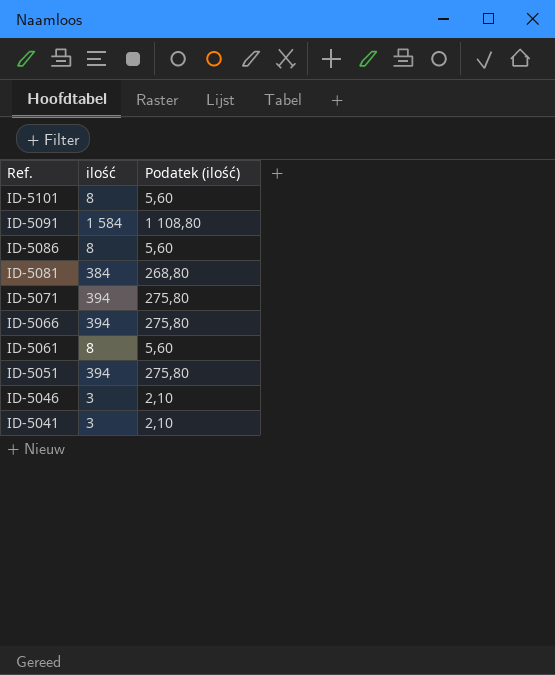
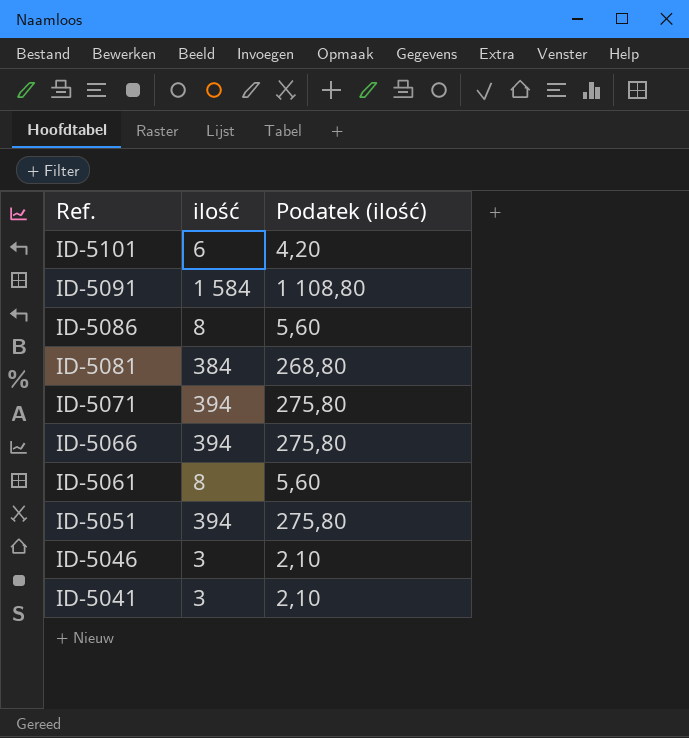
ID-5101 | ilość: 8 -> 6
ID-5101 | Podatek (ilość): 5,60 -> 4,20

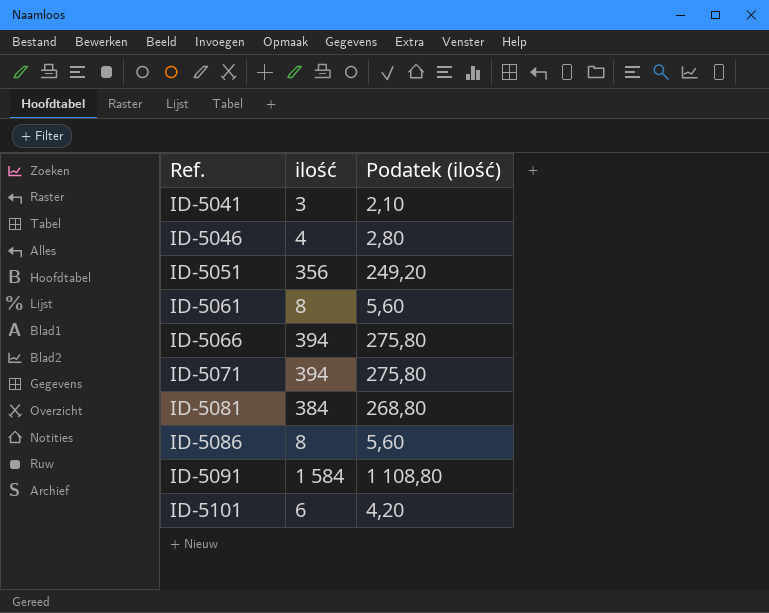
row order: Ref. descending -> Ref. ascending
ID-5046 | ilość: 3 -> 4
ID-5046 | Podatek (ilość): 2,10 -> 2,80
ID-5051 | ilość: 394 -> 356
ID-5051 | Podatek (ilość): 275,80 -> 249,20

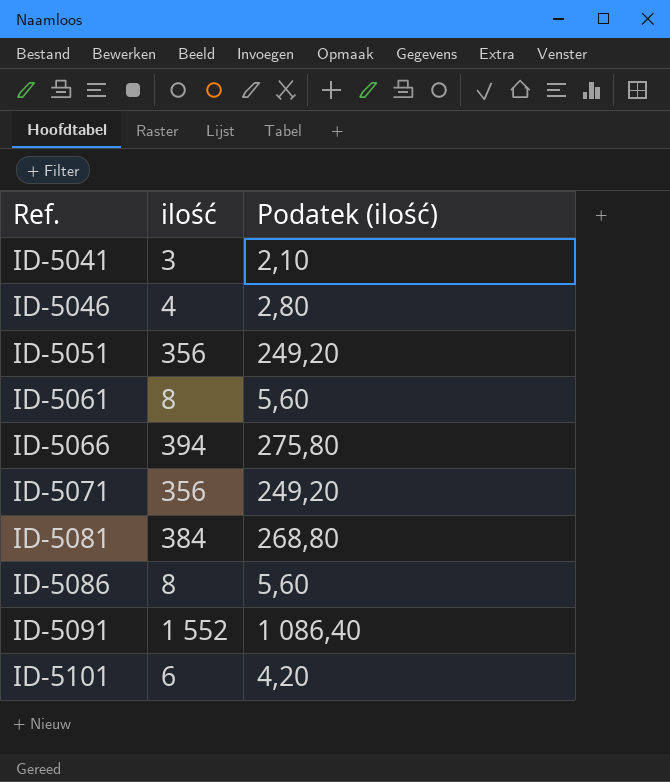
ID-5071 | ilość: 394 -> 356
ID-5071 | Podatek (ilość): 275,80 -> 249,20
ID-5091 | ilość: 1 584 -> 1 552
ID-5091 | Podatek (ilość): 1 108,80 -> 1 086,40

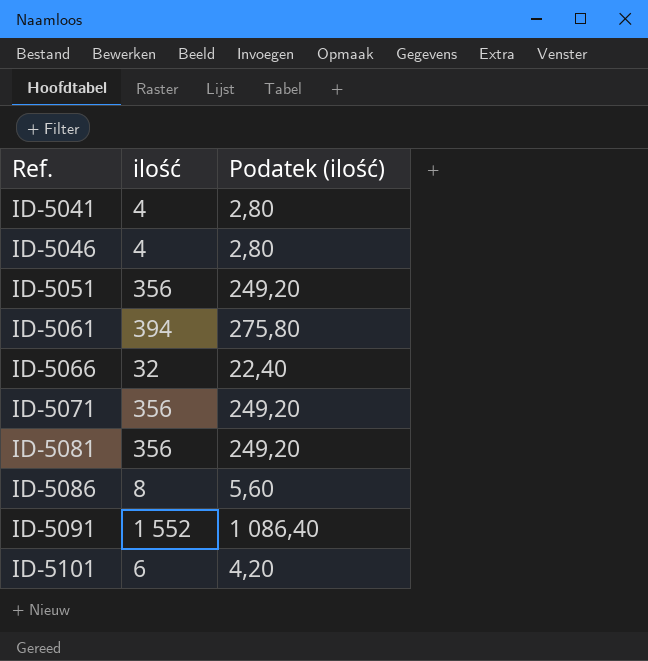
ID-5041 | ilość: 3 -> 4
ID-5041 | Podatek (ilość): 2,10 -> 2,80
ID-5061 | ilość: 8 -> 394
ID-5061 | Podatek (ilość): 5,60 -> 275,80
ID-5066 | ilość: 394 -> 32
ID-5066 | Podatek (ilość): 275,80 -> 22,40
ID-5081 | ilość: 384 -> 356
ID-5081 | Podatek (ilość): 268,80 -> 249,20

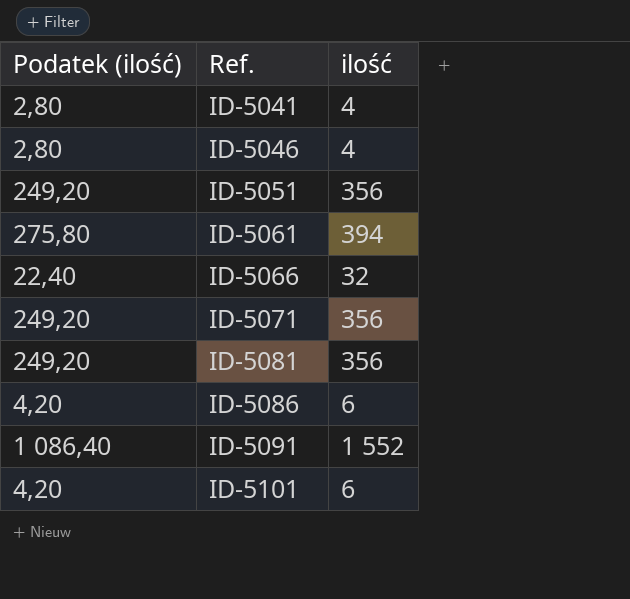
column Podatek (ilość) | position: 3 -> 1
ID-5086 | Podatek (ilość): 5,60 -> 4,20
ID-5086 | ilość: 8 -> 6

